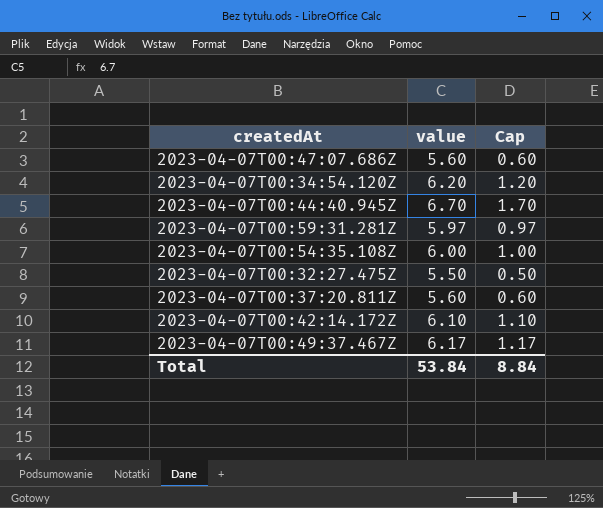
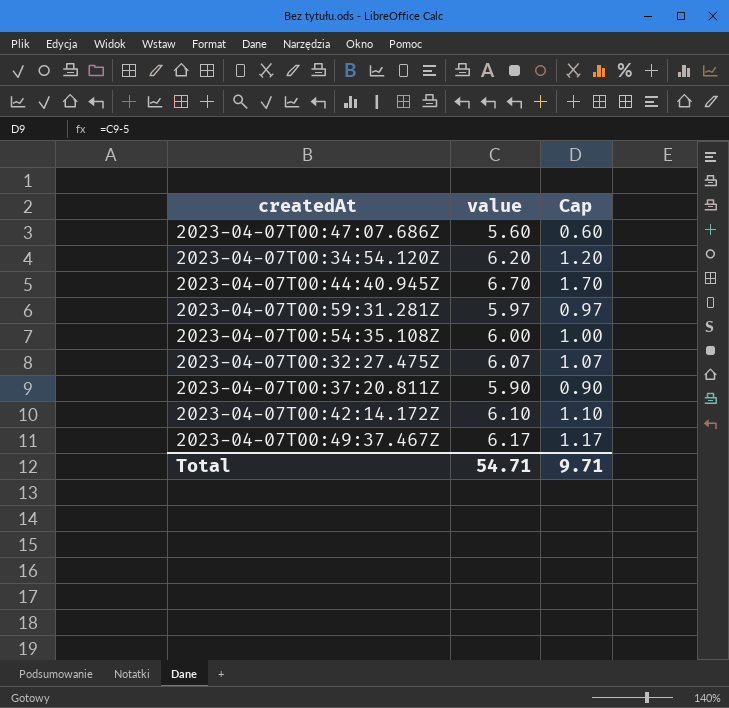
2023-04-07T00:32:27.475Z | value: 5.50 -> 6.07
2023-04-07T00:32:27.475Z | Cap: 0.50 -> 1.07
2023-04-07T00:37:20.811Z | value: 5.60 -> 5.90
2023-04-07T00:37:20.811Z | Cap: 0.60 -> 0.90
Total | value: 53.84 -> 54.71
Total | Cap: 8.84 -> 9.71

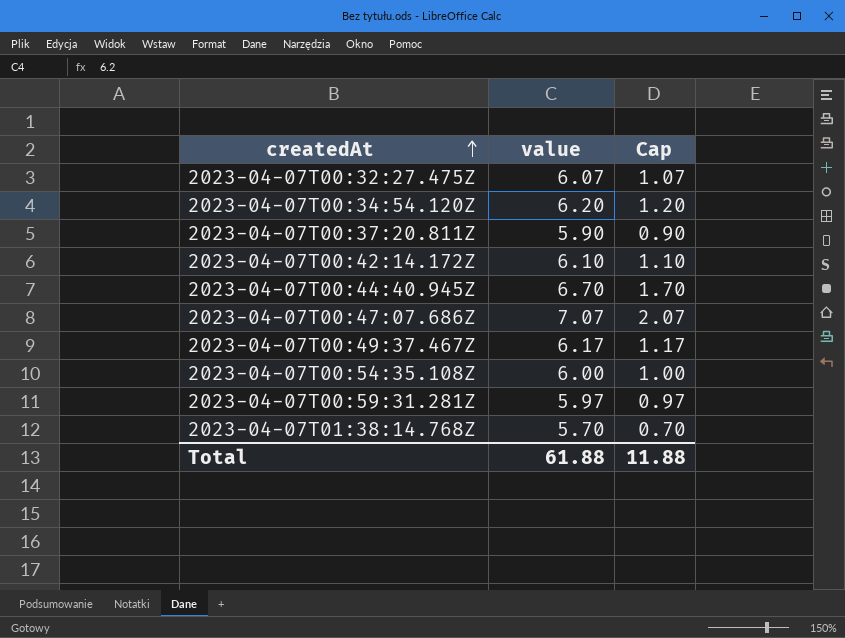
row order: none -> createdAt ascending
2023-04-07T00:47:07.686Z | value: 5.60 -> 7.07
2023-04-07T00:47:07.686Z | Cap: 0.60 -> 2.07
row 2023-04-07T01:38:14.768Z: none -> 5.70 | 0.70
Total | value: 54.71 -> 61.88
Total | Cap: 9.71 -> 11.88

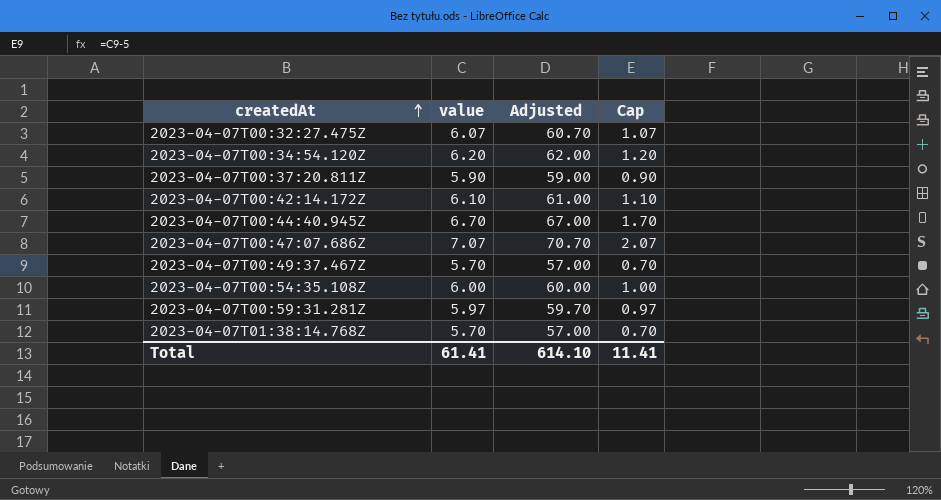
column Adjusted | formula: none -> [value] * 10
2023-04-07T00:49:37.467Z | value: 6.17 -> 5.70
2023-04-07T00:49:37.467Z | Cap: 1.17 -> 0.70
Total | value: 61.88 -> 61.41
Total | Cap: 11.88 -> 11.41

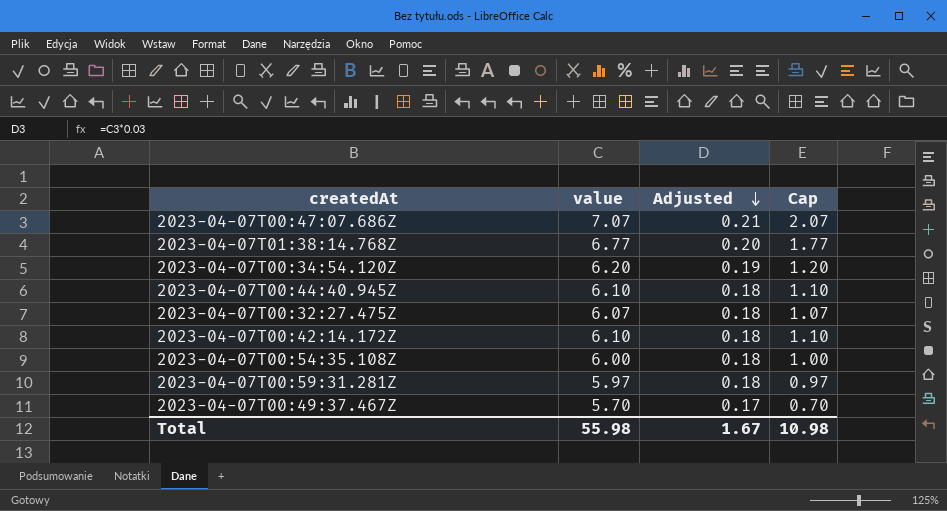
row order: createdAt ascending -> Adjusted descending
column Adjusted | formula: [value] * 10 -> [value] * 0.03
row 2023-04-07T00:37:20.811Z: 5.90 | 59.00 | 0.90 -> none
2023-04-07T01:38:14.768Z | value: 5.70 -> 6.77
2023-04-07T01:38:14.768Z | Cap: 0.70 -> 1.77
2023-04-07T00:44:40.945Z | value: 6.70 -> 6.10
2023-04-07T00:44:40.945Z | Cap: 1.70 -> 1.10
Total | value: 61.41 -> 55.98
Total | Adjusted: 614.10 -> 1.67
Total | Cap: 11.41 -> 10.98

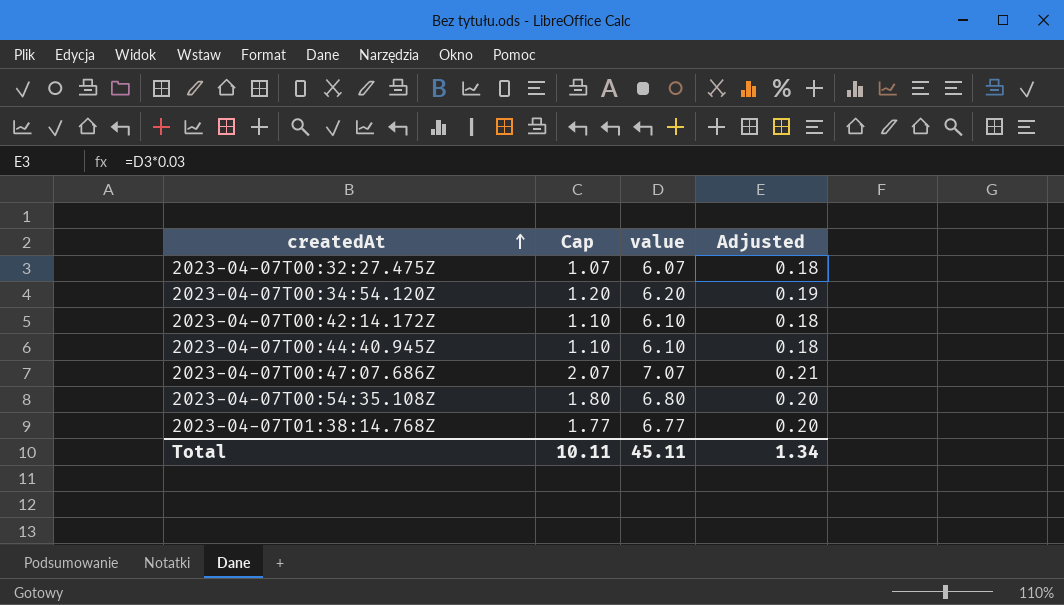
row order: Adjusted descending -> createdAt ascending
column Cap | position: 4 -> 2
row 2023-04-07T00:59:31.281Z: 5.97 | 0.18 | 0.97 -> none
row 2023-04-07T00:49:37.467Z: 5.70 | 0.17 | 0.70 -> none
2023-04-07T00:54:35.108Z | Cap: 1.00 -> 1.80
2023-04-07T00:54:35.108Z | value: 6.00 -> 6.80
2023-04-07T00:54:35.108Z | Adjusted: 0.18 -> 0.20
Total | Cap: 10.98 -> 10.11
Total | value: 55.98 -> 45.11
Total | Adjusted: 1.67 -> 1.34

